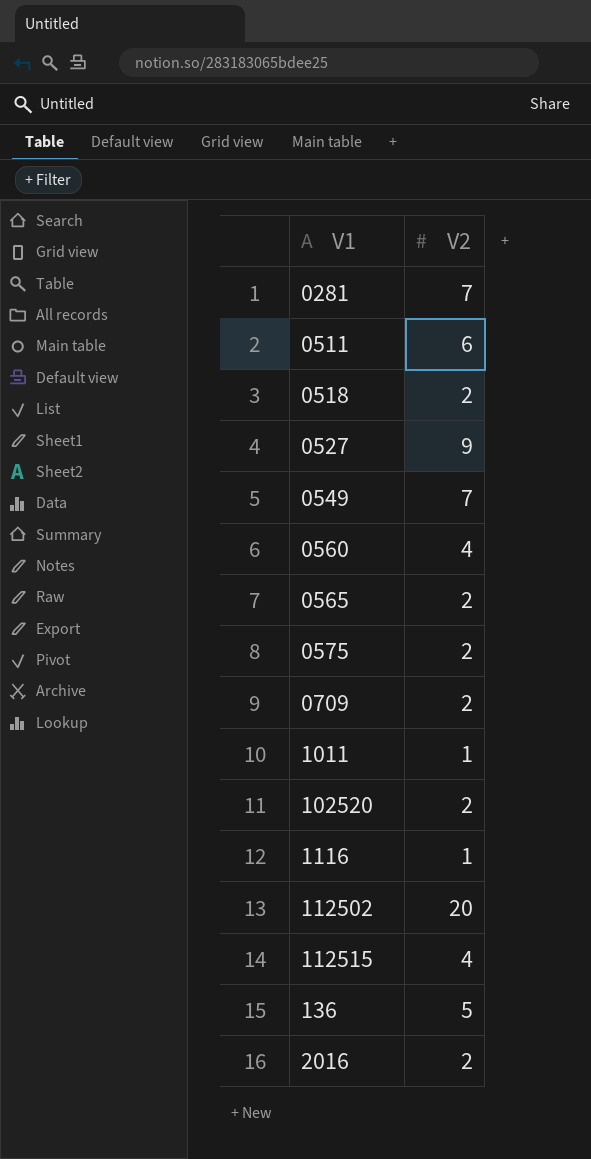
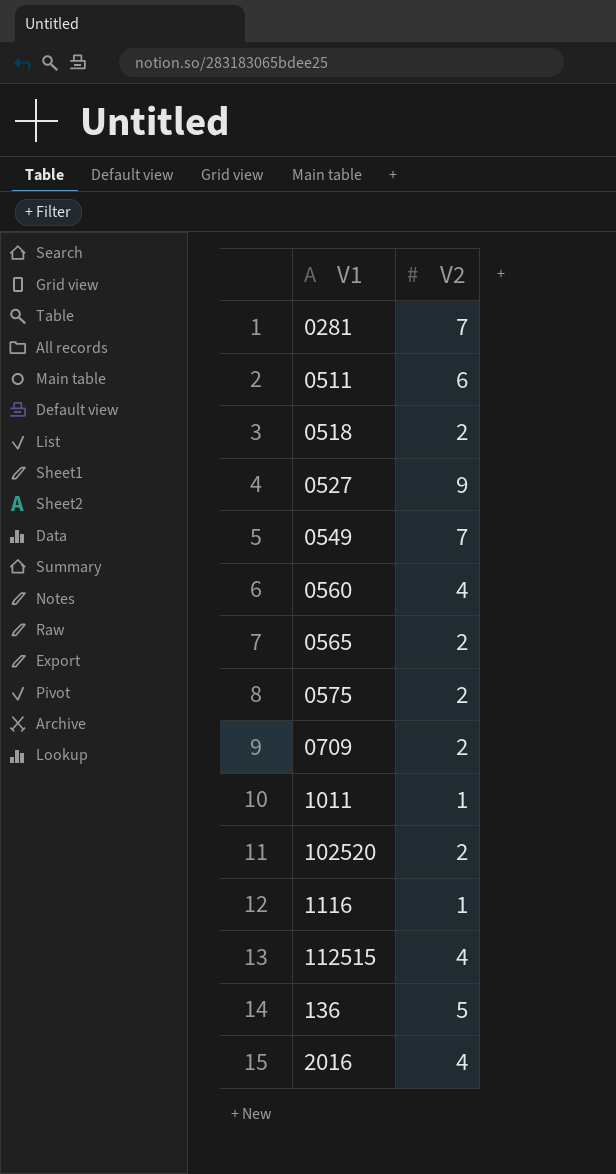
row 112502: 20 -> none
2016 | V2: 2 -> 4

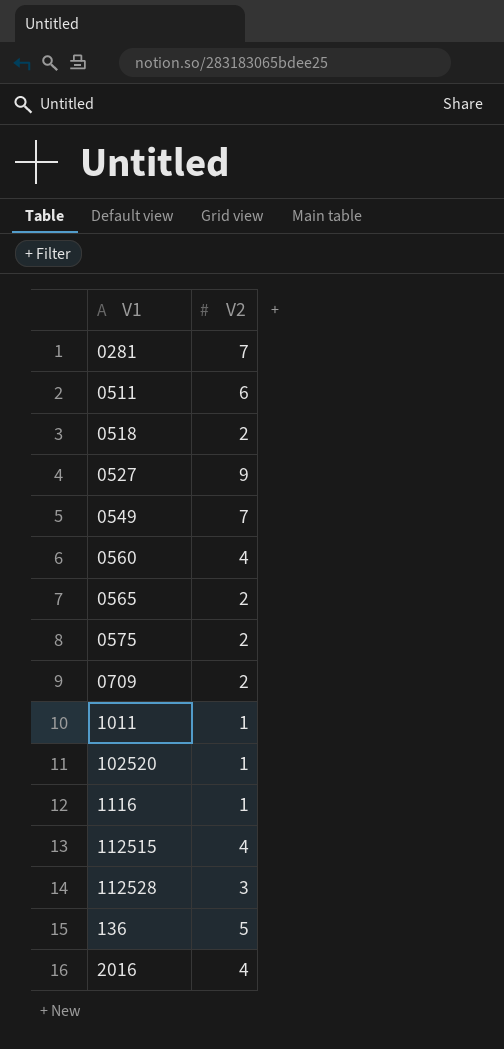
102520 | V2: 2 -> 1
row 112528: none -> 3

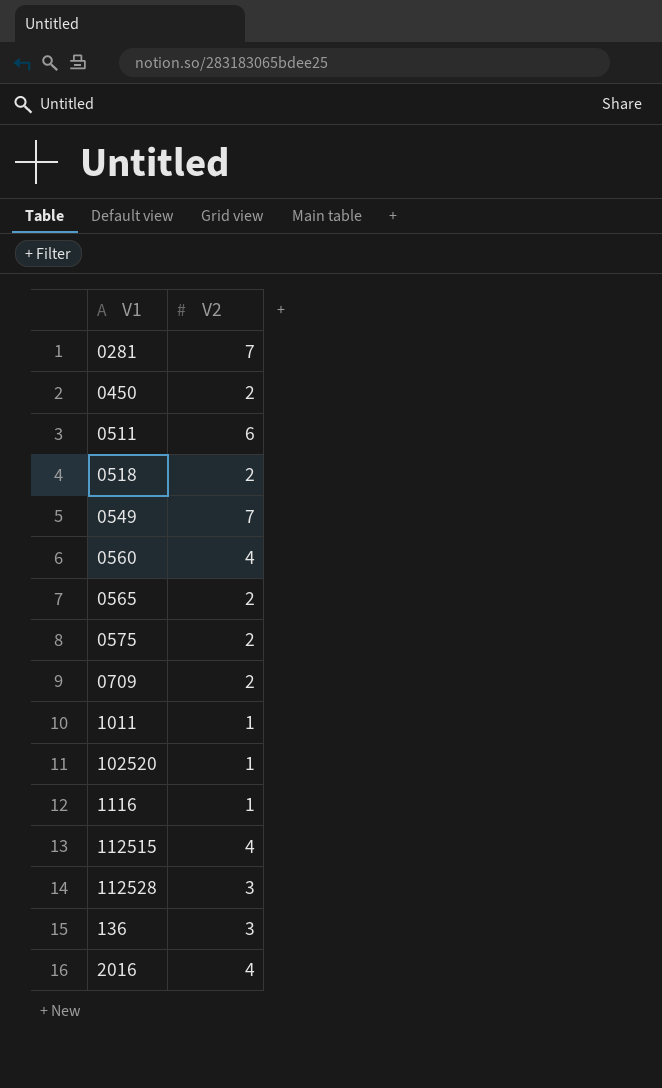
row 0527: 9 -> none
row 0450: none -> 2
136 | V2: 5 -> 3

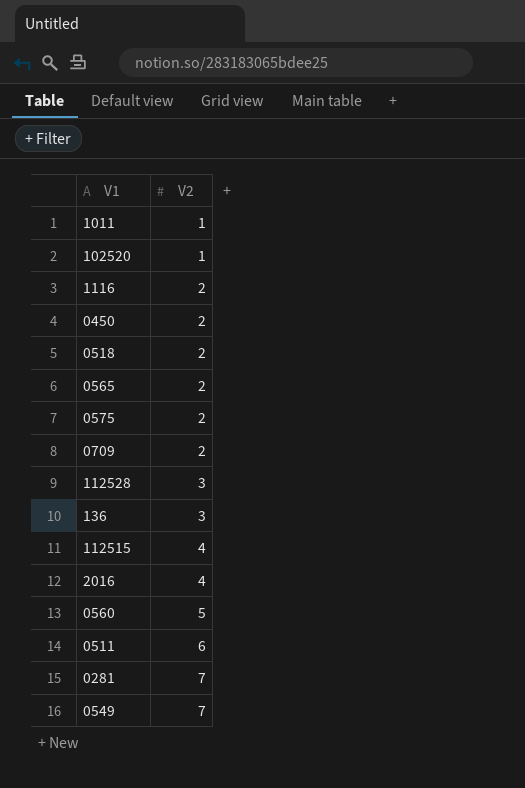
row order: none -> V2 ascending
1116 | V2: 1 -> 2
0560 | V2: 4 -> 5

